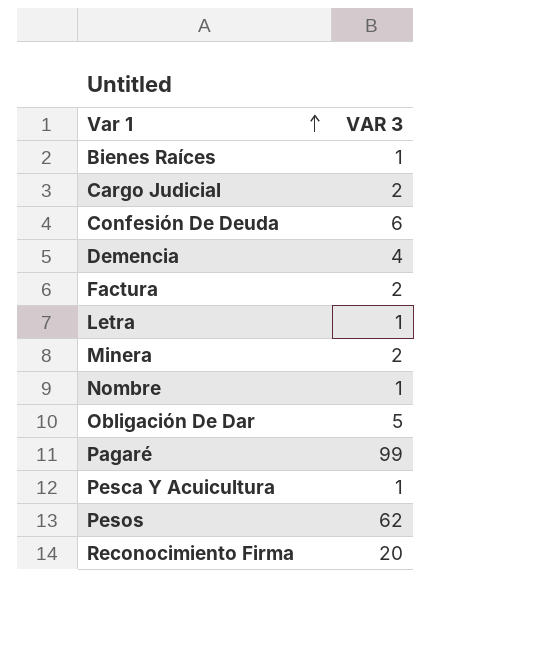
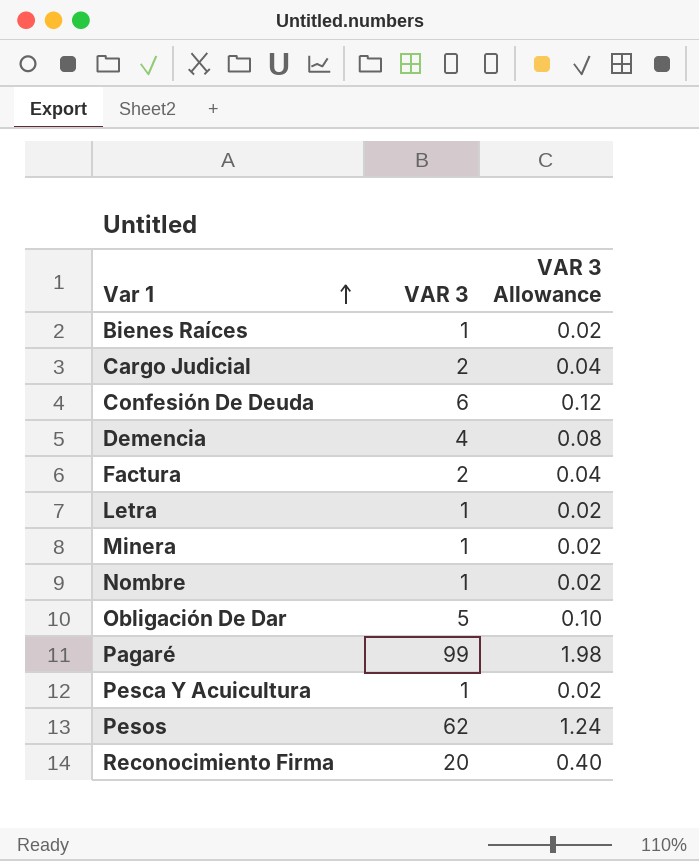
column VAR 3 Allowance | formula: none -> [VAR 3] * 0.02
Minera | VAR 3: 2 -> 1

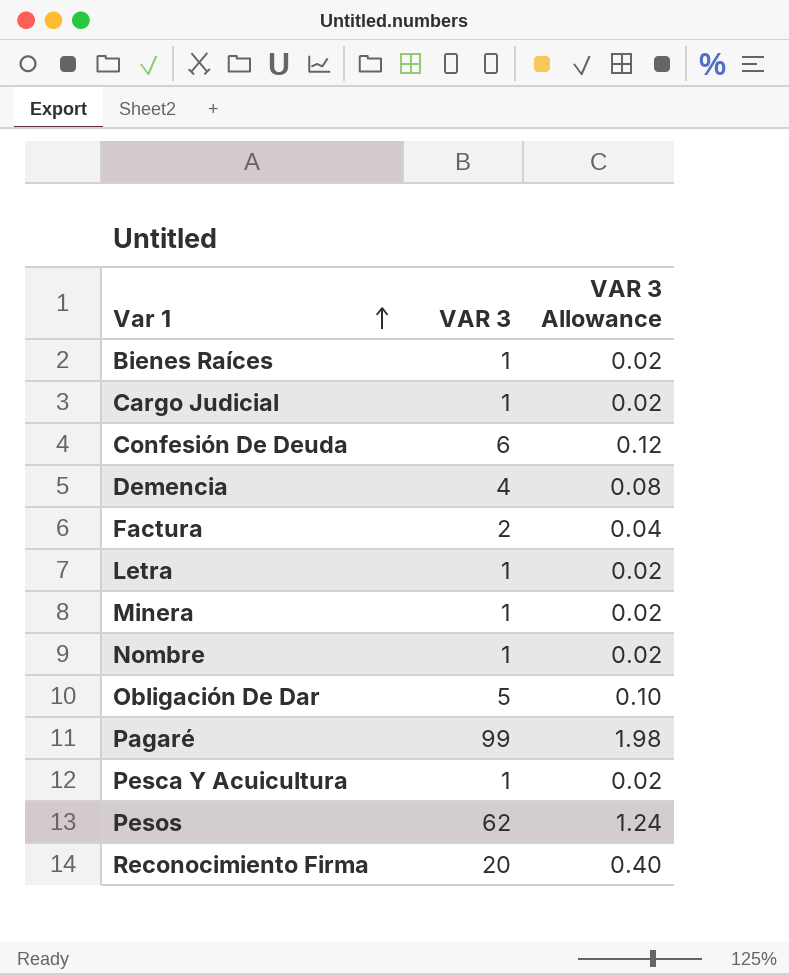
Cargo Judicial | VAR 3: 2 -> 1
Cargo Judicial | VAR 3 Allowance: 0.04 -> 0.02

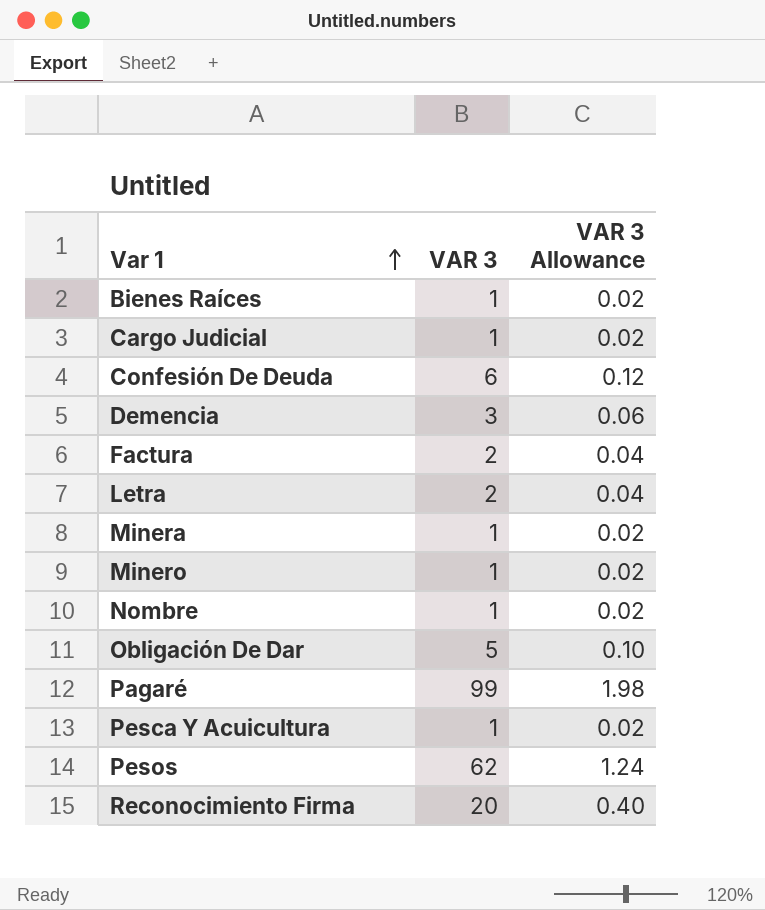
Demencia | VAR 3: 4 -> 3
Demencia | VAR 3 Allowance: 0.08 -> 0.06
Letra | VAR 3: 1 -> 2
Letra | VAR 3 Allowance: 0.02 -> 0.04
row Minero: none -> 1 | 0.02

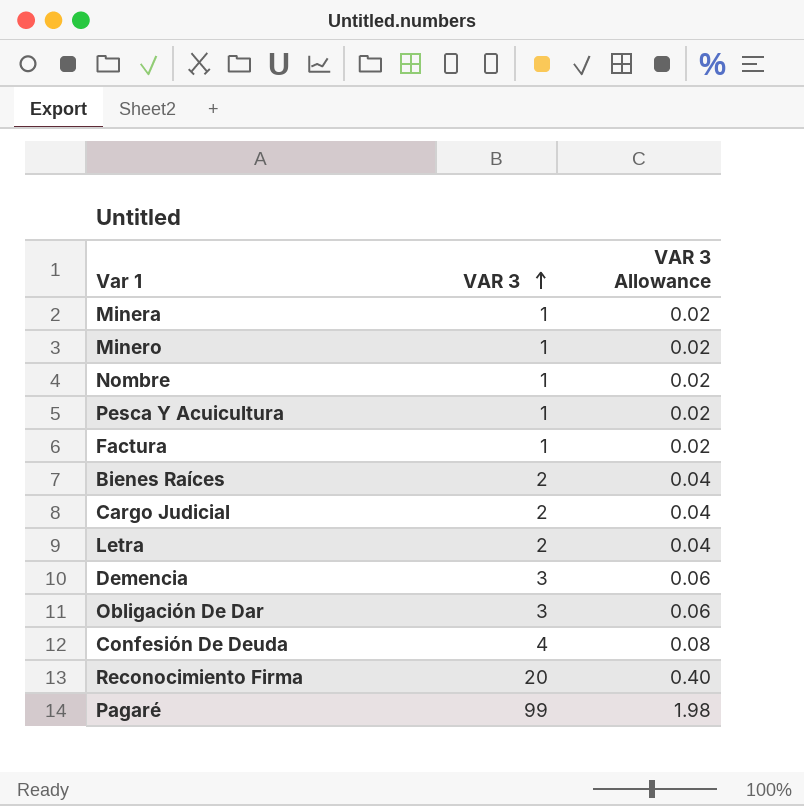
row order: Var 1 ascending -> VAR 3 ascending
row Pesos: 62 | 1.24 -> none
Factura | VAR 3: 2 -> 1
Factura | VAR 3 Allowance: 0.04 -> 0.02
Bienes Raíces | VAR 3: 1 -> 2
Bienes Raíces | VAR 3 Allowance: 0.02 -> 0.04
Cargo Judicial | VAR 3: 1 -> 2
Cargo Judicial | VAR 3 Allowance: 0.02 -> 0.04
Obligación De Dar | VAR 3: 5 -> 3
Obligación De Dar | VAR 3 Allowance: 0.10 -> 0.06
Confesión De Deuda | VAR 3: 6 -> 4
Confesión De Deuda | VAR 3 Allowance: 0.12 -> 0.08

